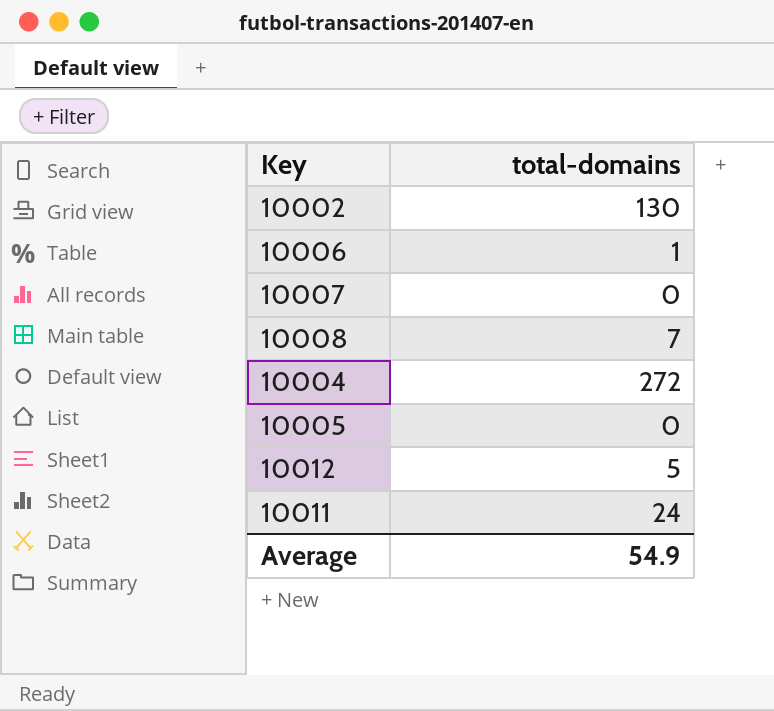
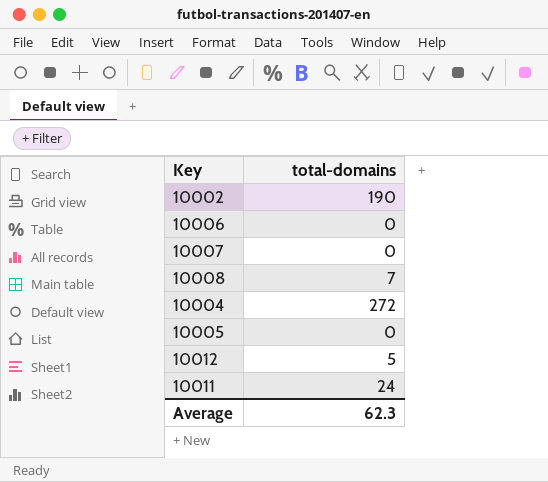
10002 | total-domains: 130 -> 190
10006 | total-domains: 1 -> 0
Average | total-domains: 54.9 -> 62.3

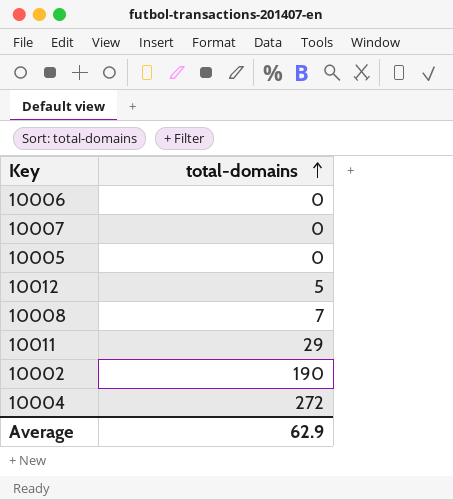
row order: none -> total-domains ascending
10011 | total-domains: 24 -> 29
Average | total-domains: 62.3 -> 62.9

